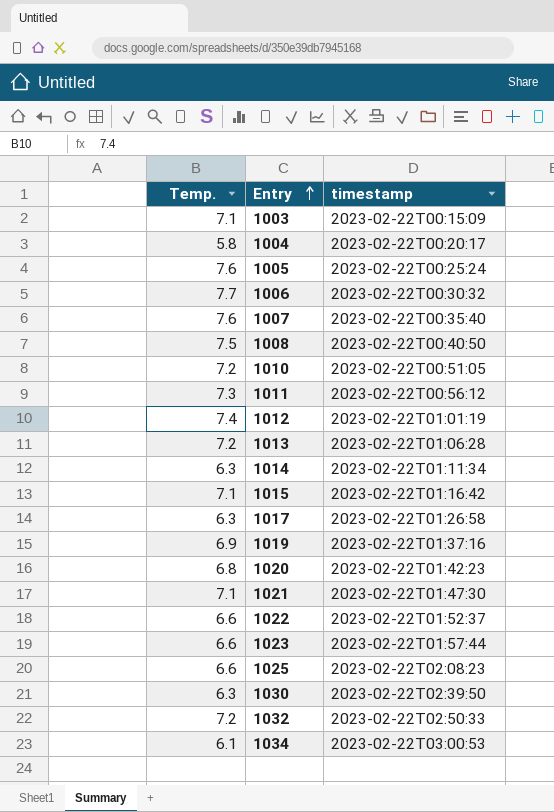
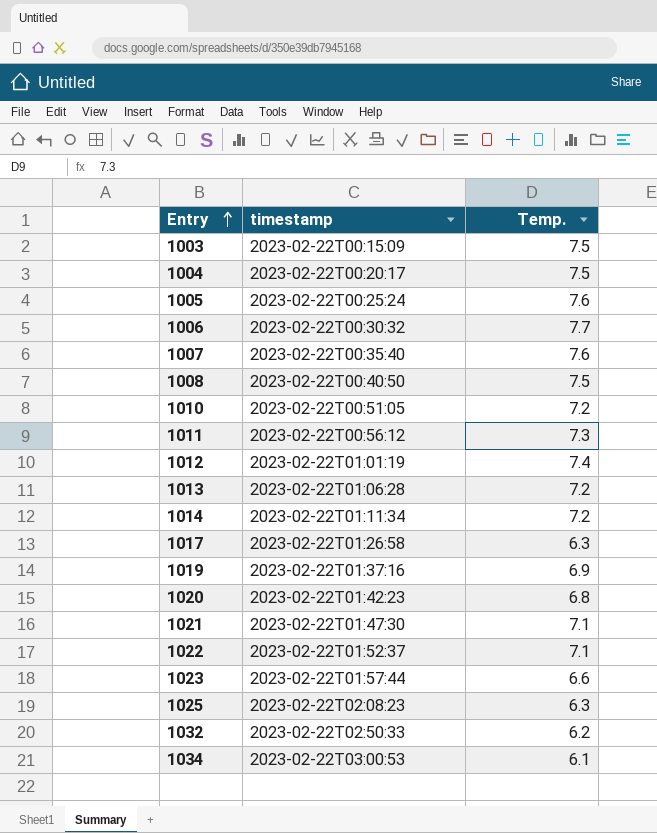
column Temp. | position: 1 -> 3
row 1015: 7.1 | 2023-02-22T01:16:42 -> none
row 1030: 6.3 | 2023-02-22T02:39:50 -> none
1003 | Temp.: 7.1 -> 7.5
1004 | Temp.: 5.8 -> 7.5
1014 | Temp.: 6.3 -> 7.2
1022 | Temp.: 6.6 -> 7.1
1025 | Temp.: 6.6 -> 6.3
1032 | Temp.: 7.2 -> 6.2

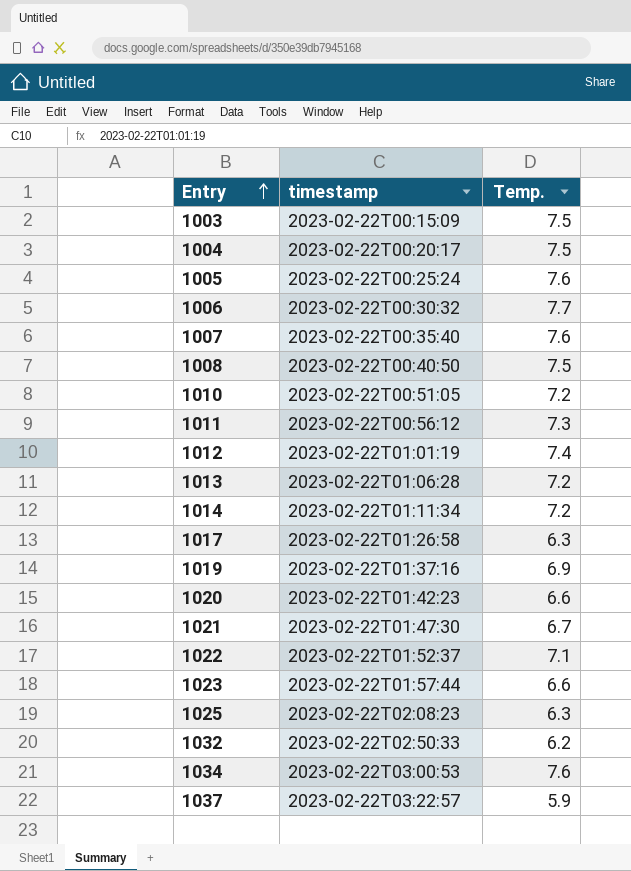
1020 | Temp.: 6.8 -> 6.6
1021 | Temp.: 7.1 -> 6.7
1034 | Temp.: 6.1 -> 7.6
row 1037: none -> 2023-02-22T03:22:57 | 5.9

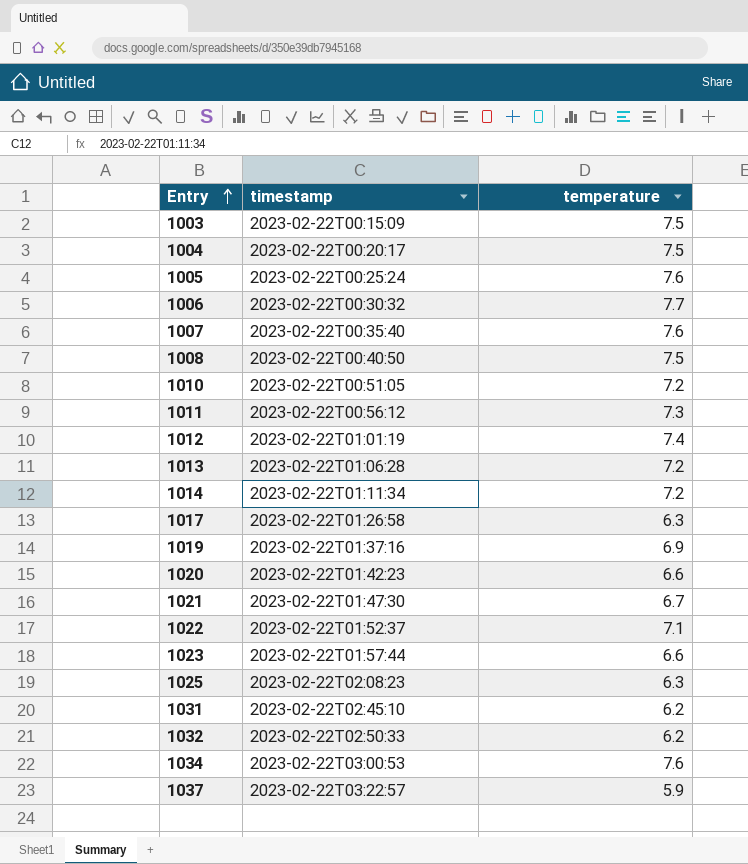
column name: Temp. -> temperature
row 1031: none -> 2023-02-22T02:45:10 | 6.2

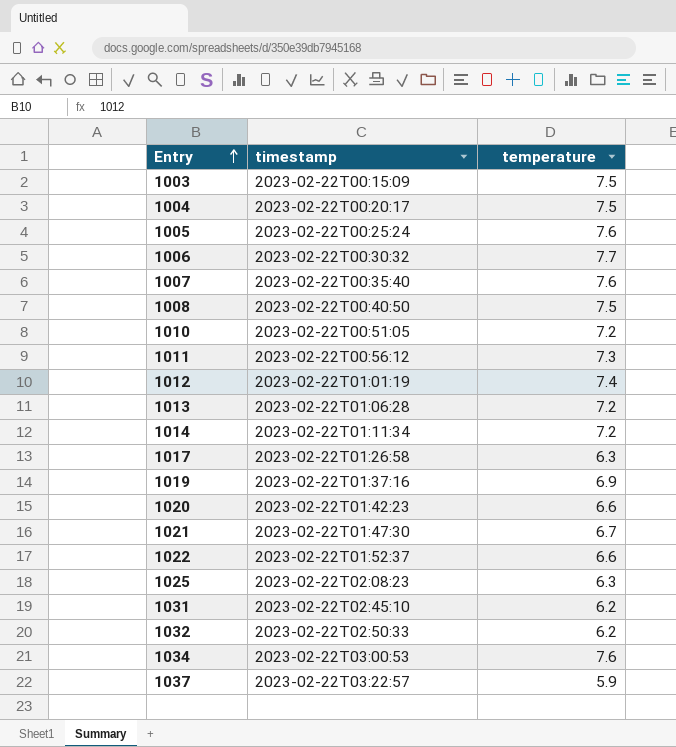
row 1023: 2023-02-22T01:57:44 | 6.6 -> none
1022 | temperature: 7.1 -> 6.6

